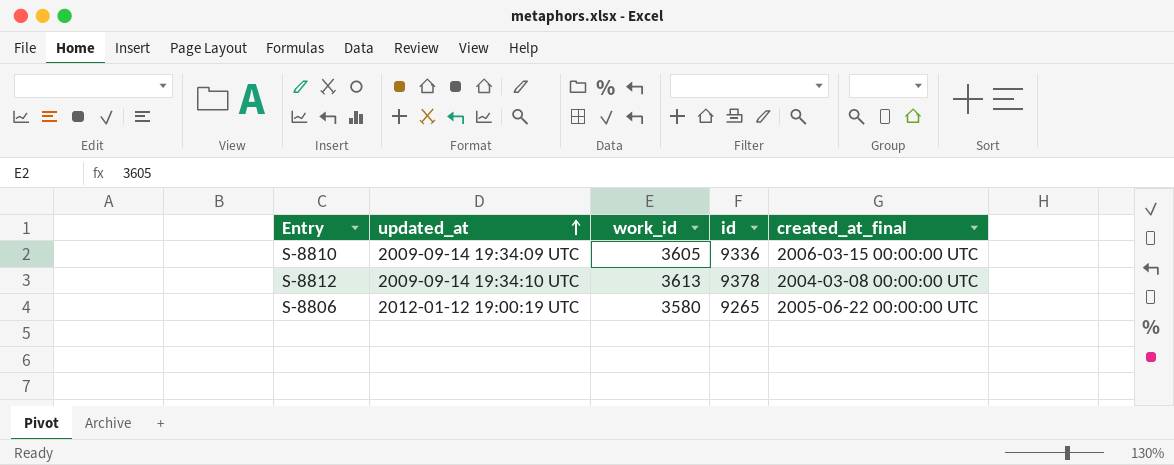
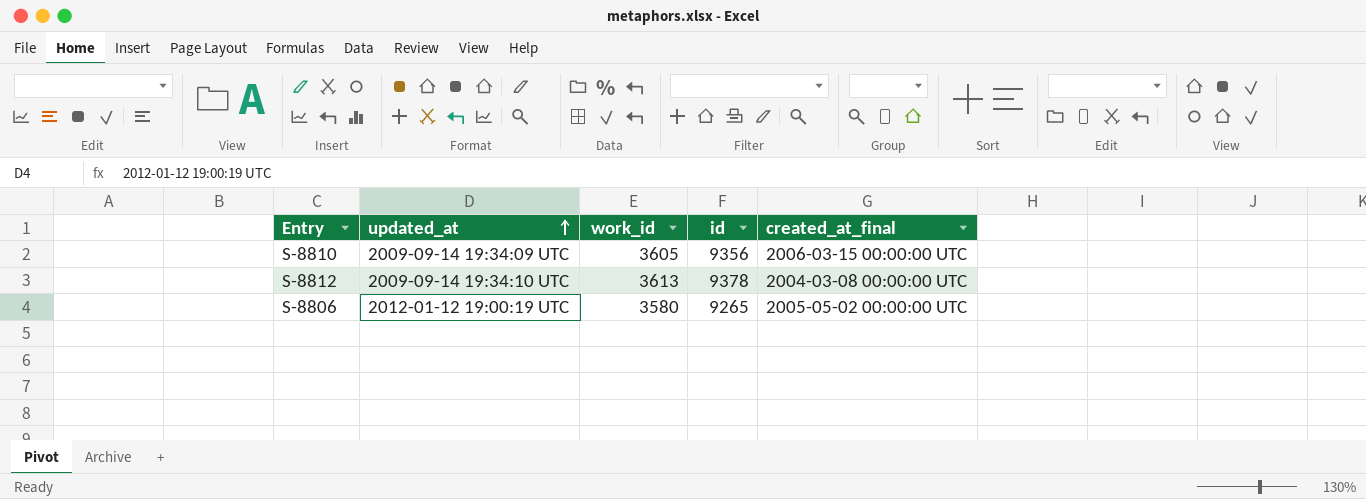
S-8810 | id: 9336 -> 9356
S-8806 | created_at_final: 2005-06-22 00:00:00 UTC -> 2005-05-02 00:00:00 UTC

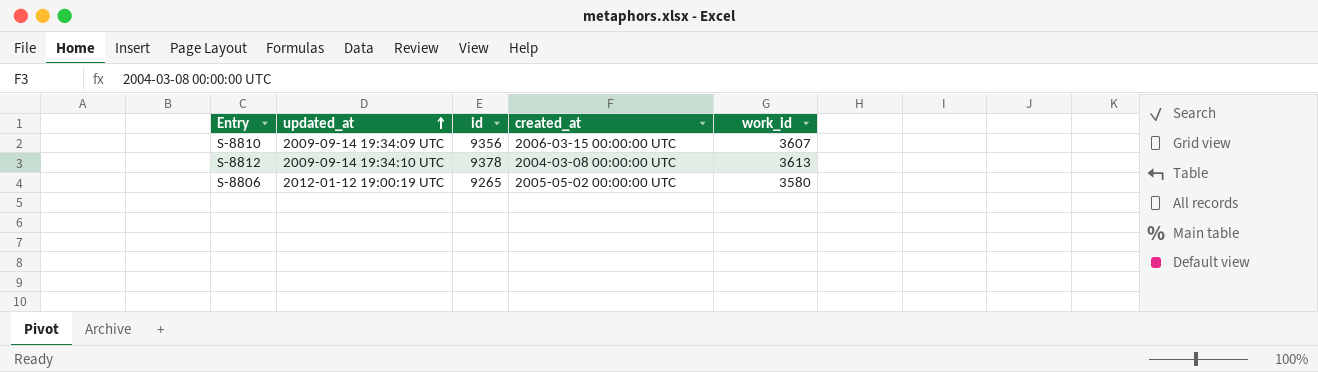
column name: created_at_final -> created_at
column work_id | position: 3 -> 5
S-8810 | work_id: 3605 -> 3607

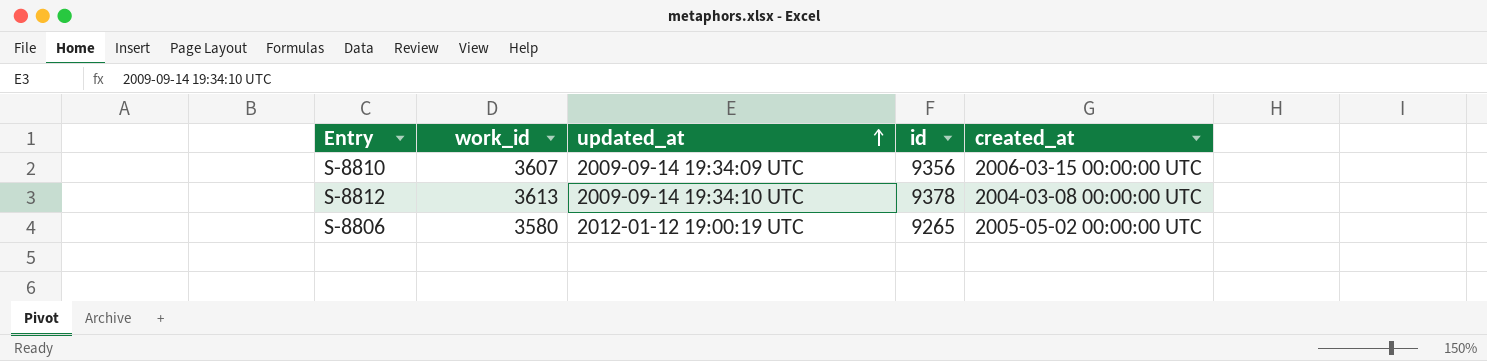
column work_id | position: 5 -> 2

